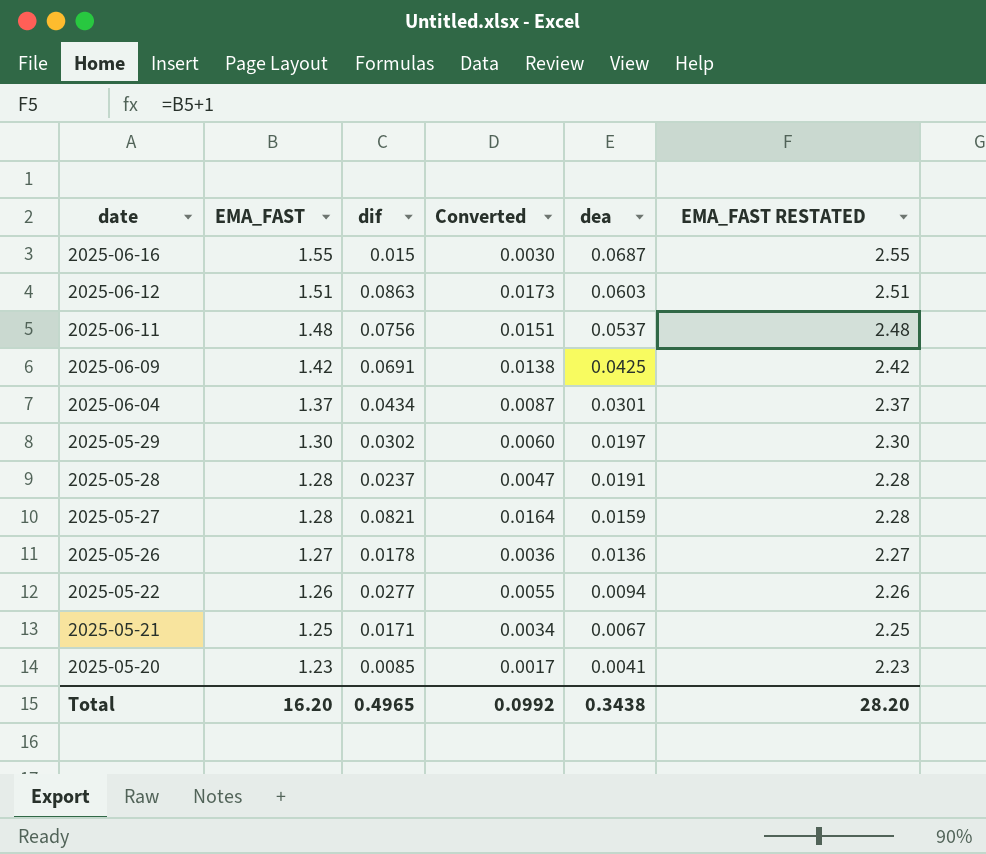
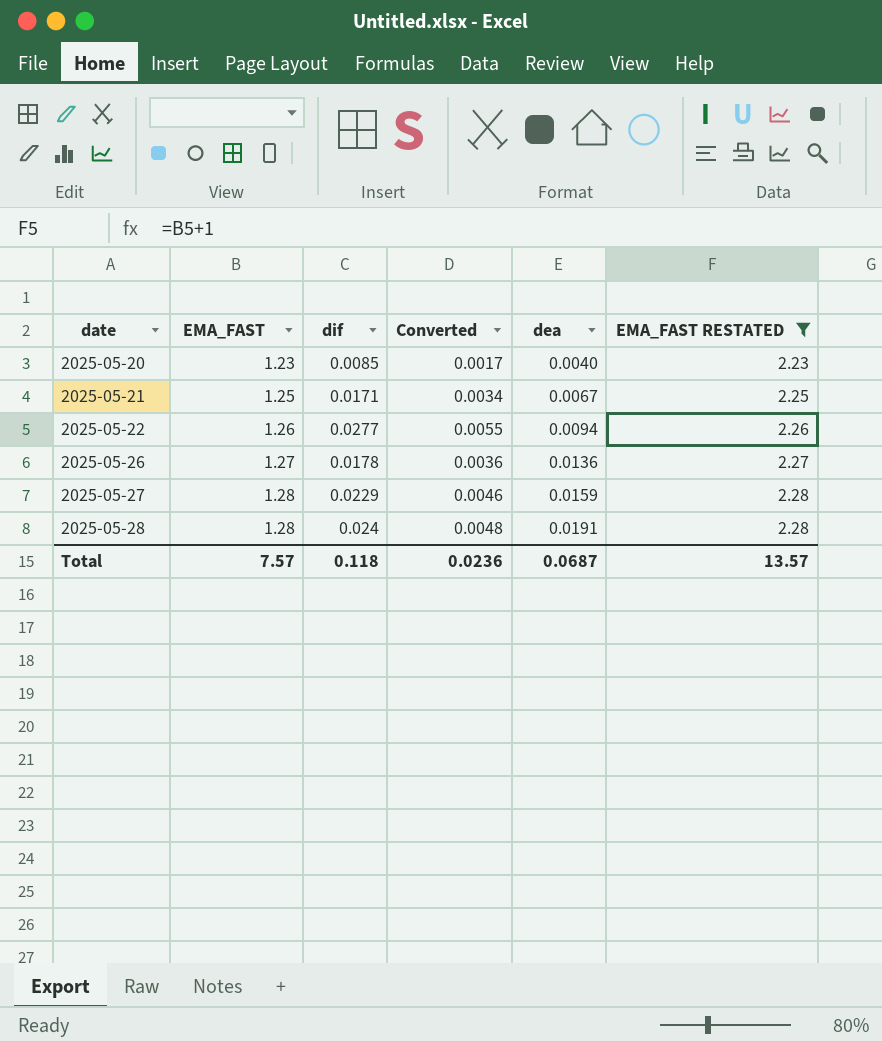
filter: none -> EMA_FAST RESTATED <= 2.28
row order: date descending -> date ascending
2025-05-20 | dea: 0.0041 -> 0.0040
2025-05-27 | dif: 0.0821 -> 0.0229
2025-05-27 | Converted: 0.0164 -> 0.0046
2025-05-28 | dif: 0.0237 -> 0.024
2025-05-28 | Converted: 0.0047 -> 0.0048
Total | EMA_FAST: 16.20 -> 7.57
Total | dif: 0.4965 -> 0.118
Total | Converted: 0.0992 -> 0.0236
Total | dea: 0.3438 -> 0.0687
Total | EMA_FAST RESTATED: 28.20 -> 13.57

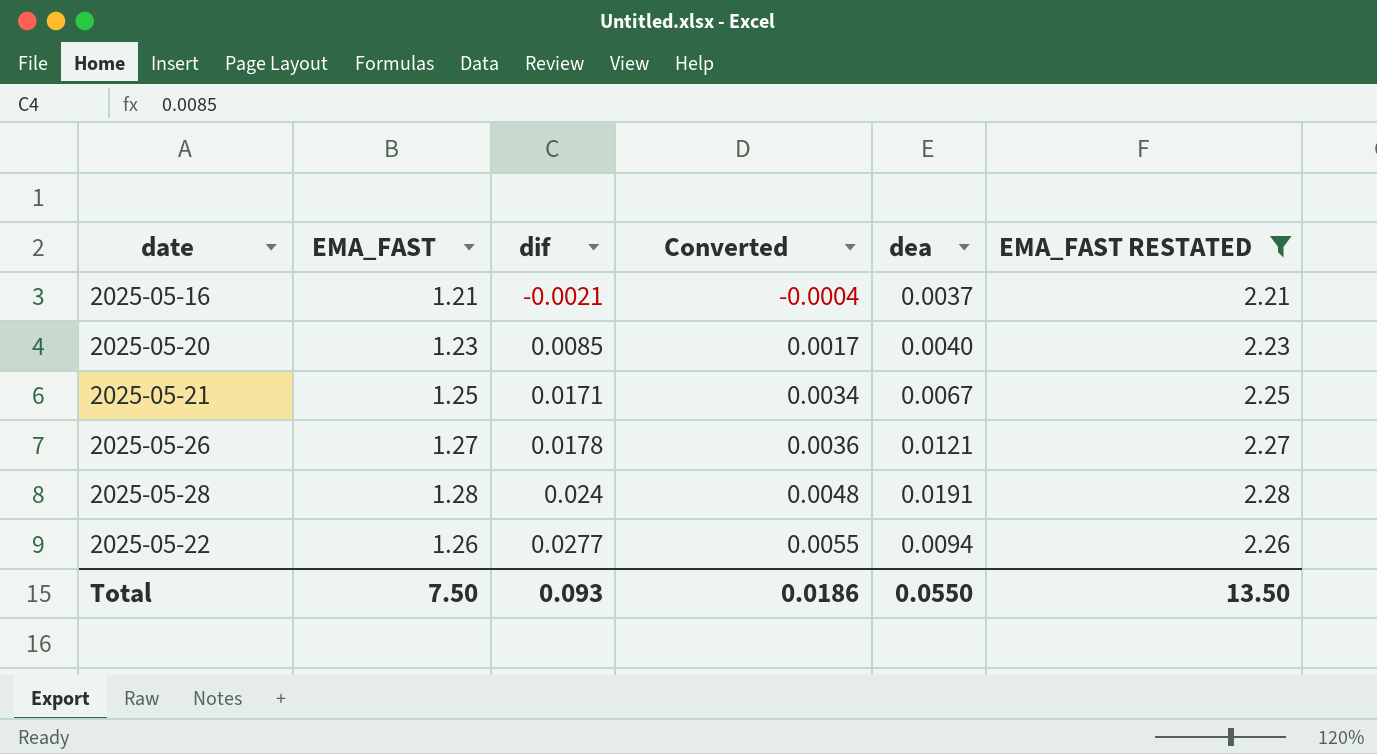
row order: date ascending -> dif ascending
row 2025-05-27: 1.28 | 0.0229 | 0.0046 | 0.0159 | 2.28 -> none
row 2025-05-16: none -> 1.21 | -0.0021 | -0.0004 | 0.0037 | 2.21
2025-05-26 | dea: 0.0136 -> 0.0121
Total | EMA_FAST: 7.57 -> 7.50
Total | dif: 0.118 -> 0.093
Total | Converted: 0.0236 -> 0.0186
Total | dea: 0.0687 -> 0.0550
Total | EMA_FAST RESTATED: 13.57 -> 13.50

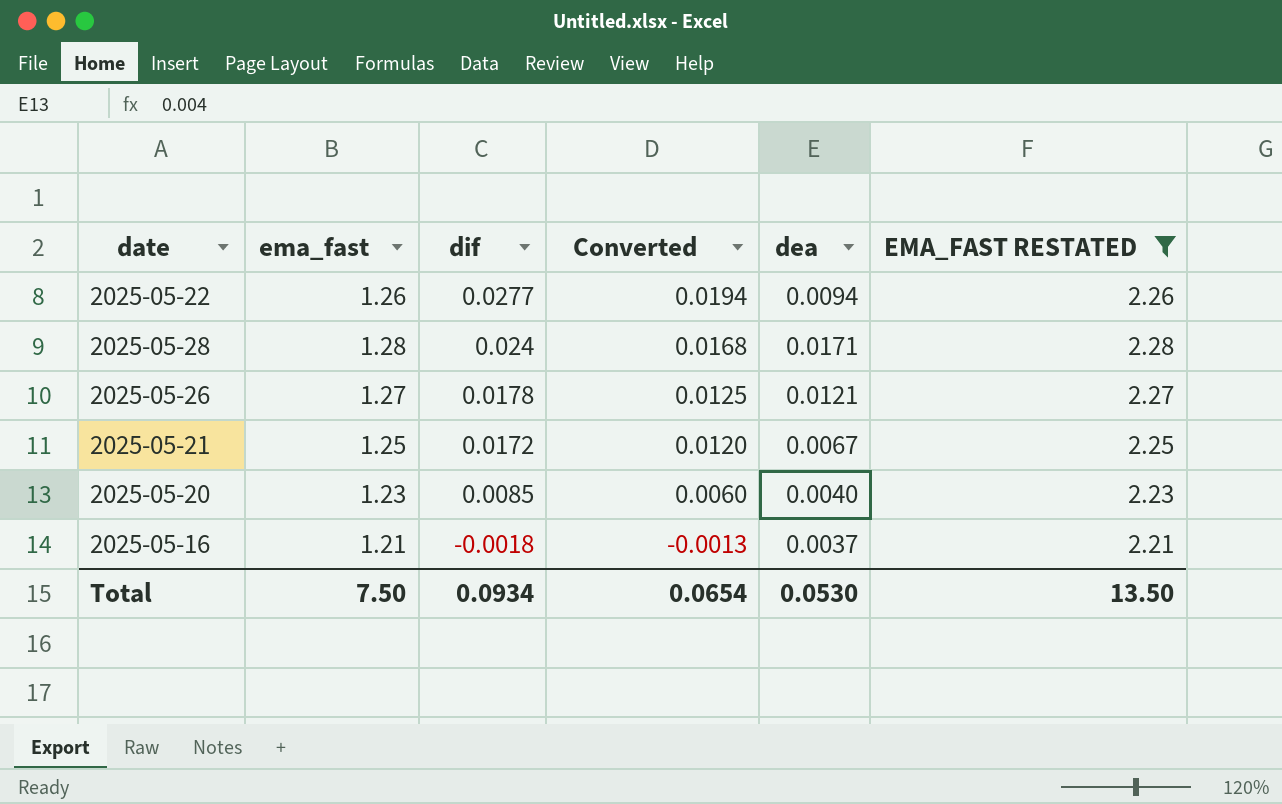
row order: dif ascending -> dif descending
column name: EMA_FAST -> ema_fast
column Converted | formula: [dif] * 0.2 -> [dif] * 0.7
2025-05-28 | dea: 0.0191 -> 0.0171
2025-05-21 | dif: 0.0171 -> 0.0172
2025-05-16 | dif: -0.0021 -> -0.0018
Total | dif: 0.093 -> 0.0934
Total | Converted: 0.0186 -> 0.0654
Total | dea: 0.0550 -> 0.0530

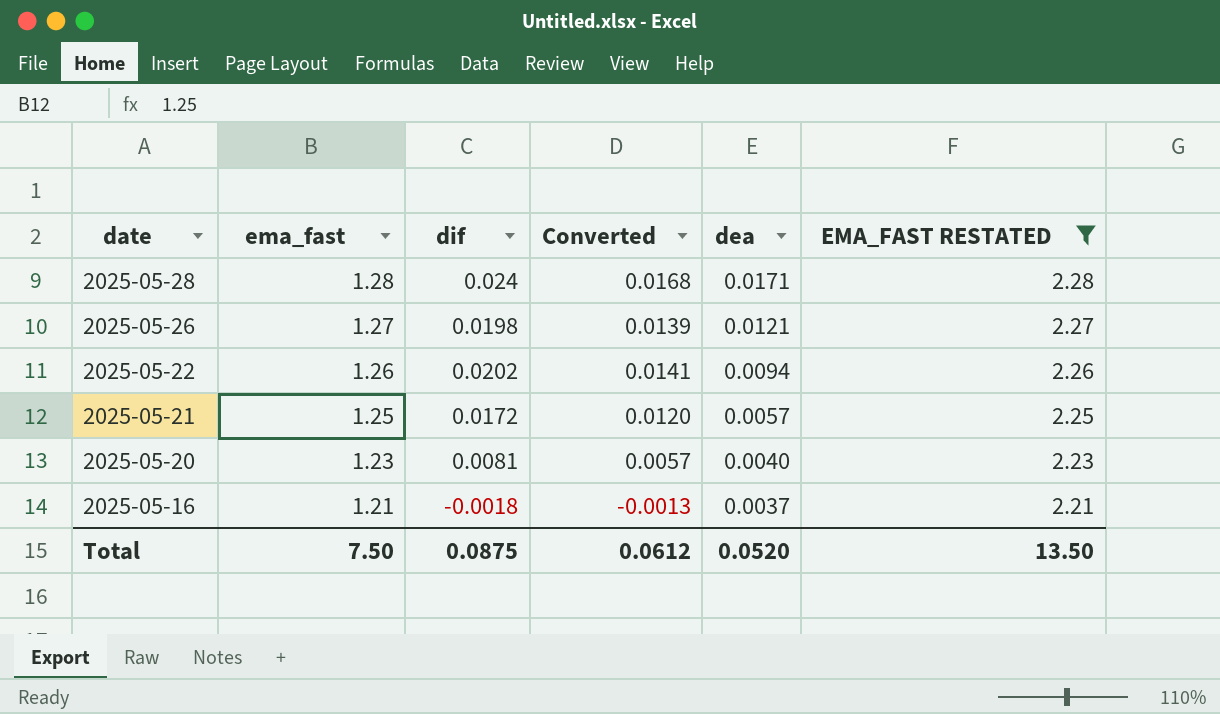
row order: dif descending -> date descending
2025-05-26 | dif: 0.0178 -> 0.0198
2025-05-26 | Converted: 0.0125 -> 0.0139
2025-05-22 | dif: 0.0277 -> 0.0202
2025-05-22 | Converted: 0.0194 -> 0.0141
2025-05-21 | dea: 0.0067 -> 0.0057
2025-05-20 | dif: 0.0085 -> 0.0081
2025-05-20 | Converted: 0.0060 -> 0.0057
Total | dif: 0.0934 -> 0.0875
Total | Converted: 0.0654 -> 0.0612
Total | dea: 0.0530 -> 0.0520

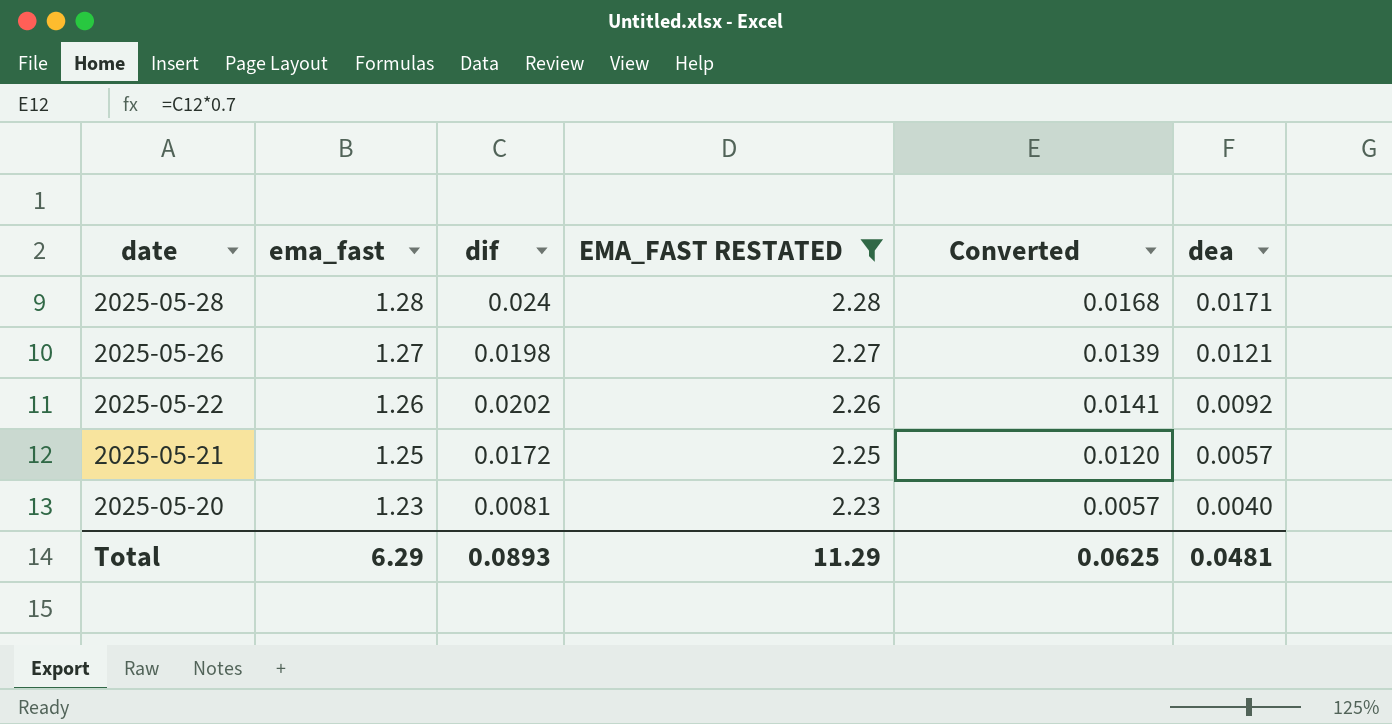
column EMA_FAST RESTATED | position: 6 -> 4
row 2025-05-16: 1.21 | -0.0018 | -0.0013 | 0.0037 | 2.21 -> none
2025-05-22 | dea: 0.0094 -> 0.0092
Total | ema_fast: 7.50 -> 6.29
Total | dif: 0.0875 -> 0.0893
Total | EMA_FAST RESTATED: 13.50 -> 11.29
Total | Converted: 0.0612 -> 0.0625
Total | dea: 0.0520 -> 0.0481

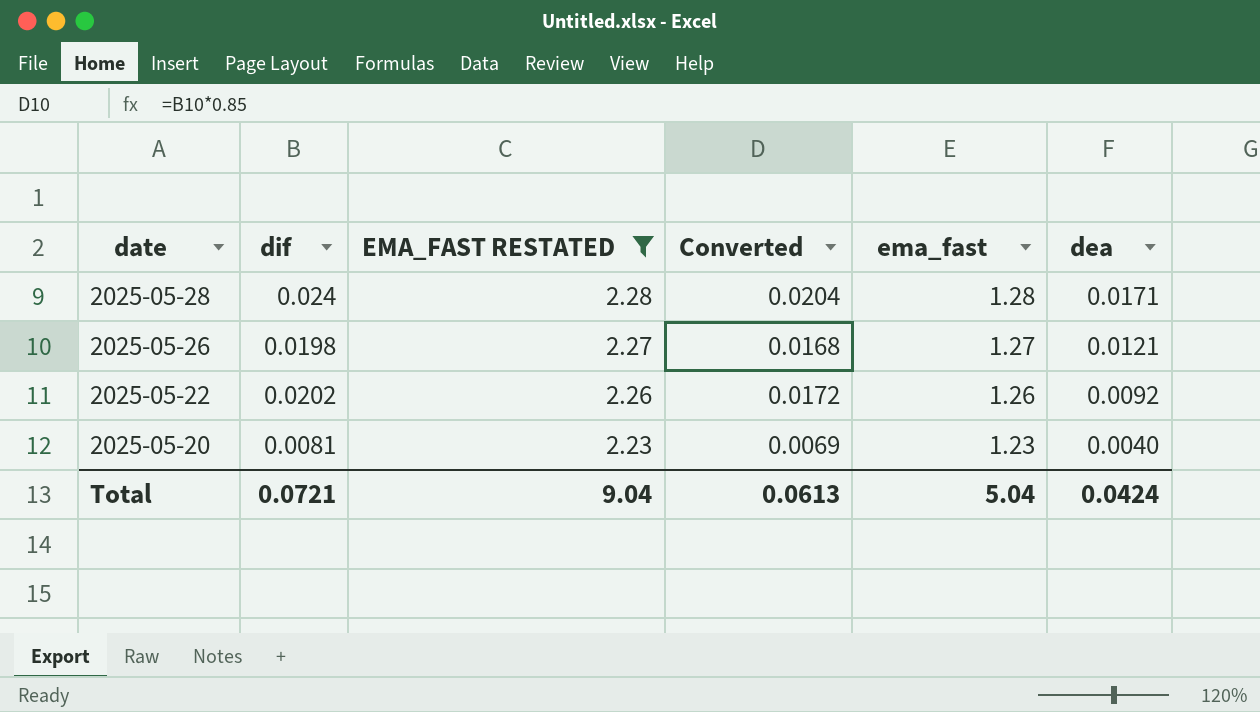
column Converted | formula: [dif] * 0.7 -> [dif] * 0.85
column ema_fast | position: 2 -> 5
row 2025-05-21: 1.25 | 0.0172 | 2.25 | 0.0120 | 0.0057 -> none
Total | dif: 0.0893 -> 0.0721
Total | EMA_FAST RESTATED: 11.29 -> 9.04
Total | Converted: 0.0625 -> 0.0613
Total | ema_fast: 6.29 -> 5.04
Total | dea: 0.0481 -> 0.0424

